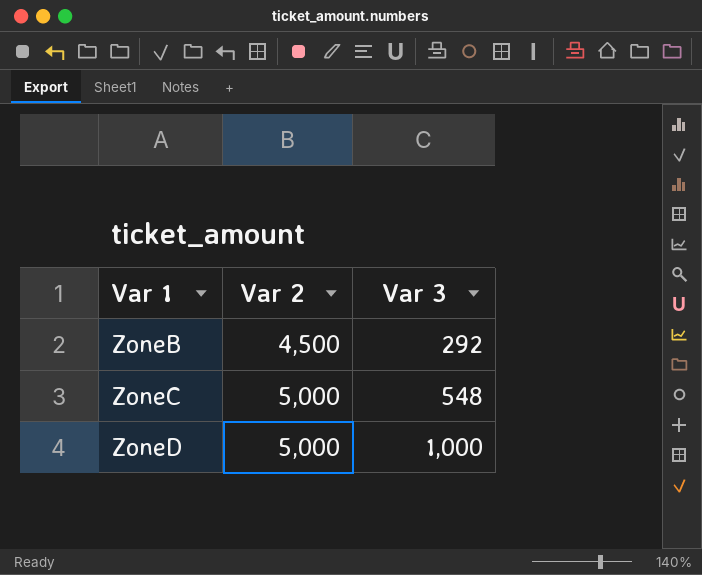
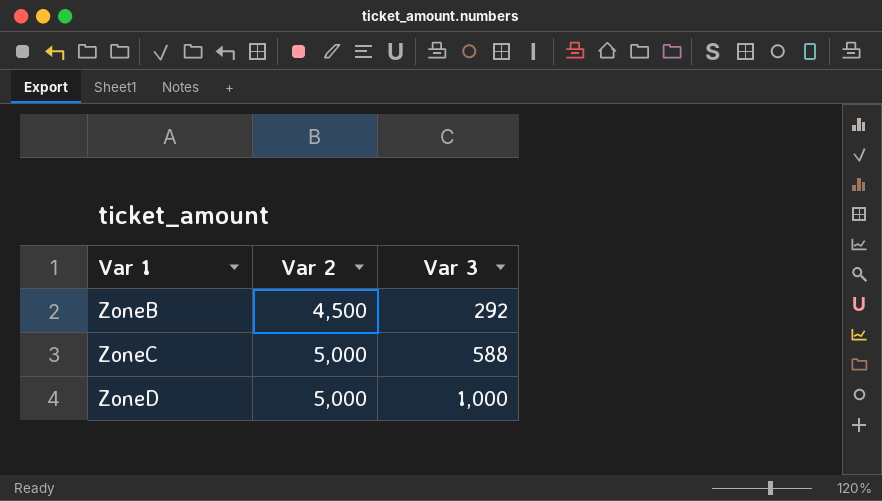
ZoneC | Var 3: 548 -> 588

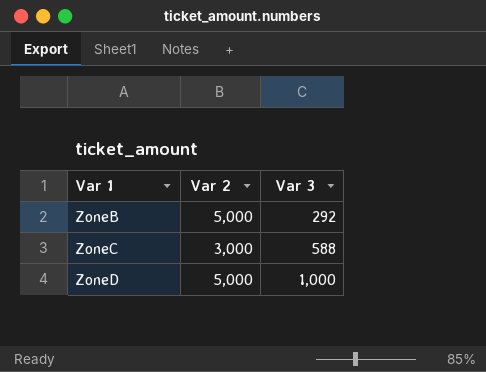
ZoneB | Var 2: 4,500 -> 5,000
ZoneC | Var 2: 5,000 -> 3,000

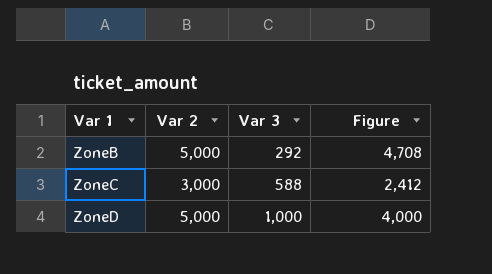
column Figure | formula: none -> [Var 2] - [Var 3]

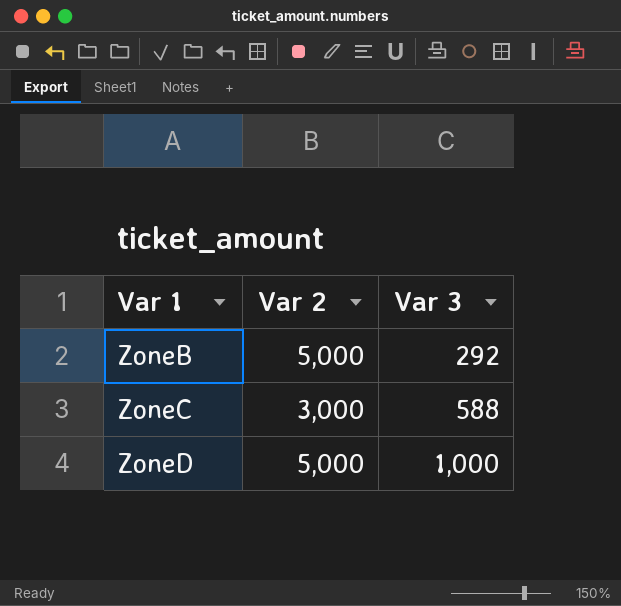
column Figure | formula: [Var 2] - [Var 3] -> none

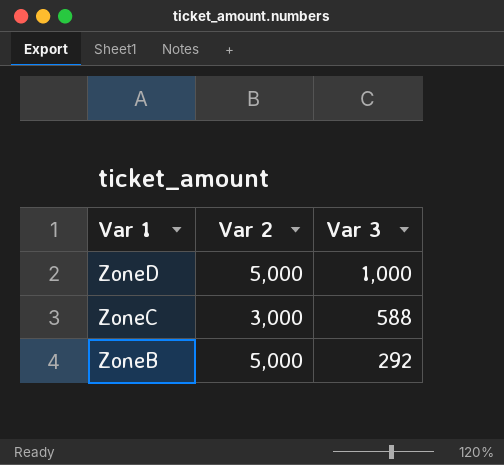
row order: Var 1 ascending -> Var 1 descending

